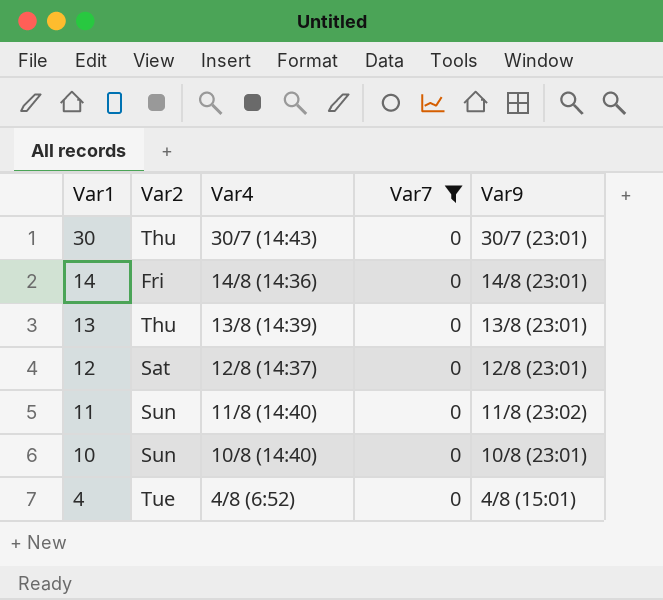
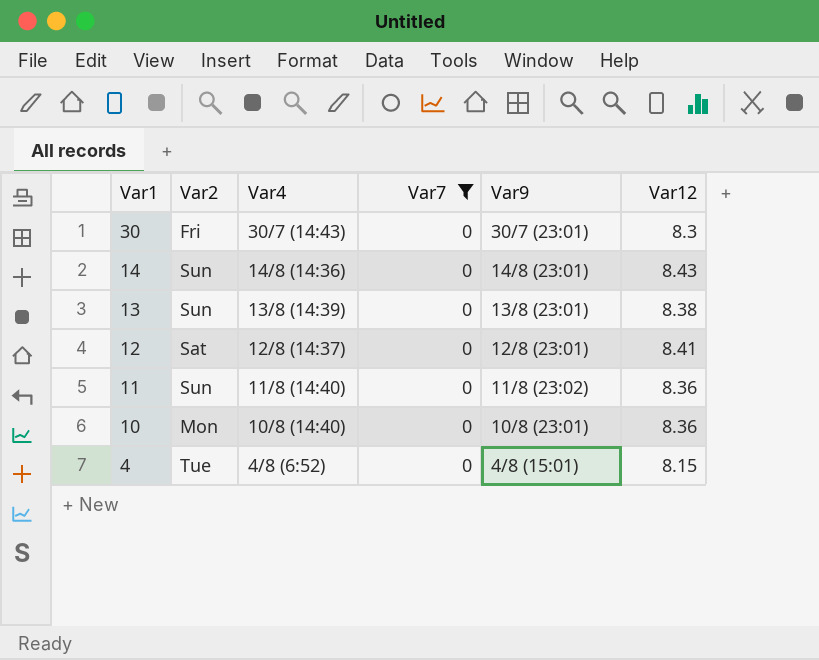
column Var12 | position: none -> 6
30 | Var2: Thu -> Fri
14 | Var2: Fri -> Sun
13 | Var2: Thu -> Sun
10 | Var2: Sun -> Mon

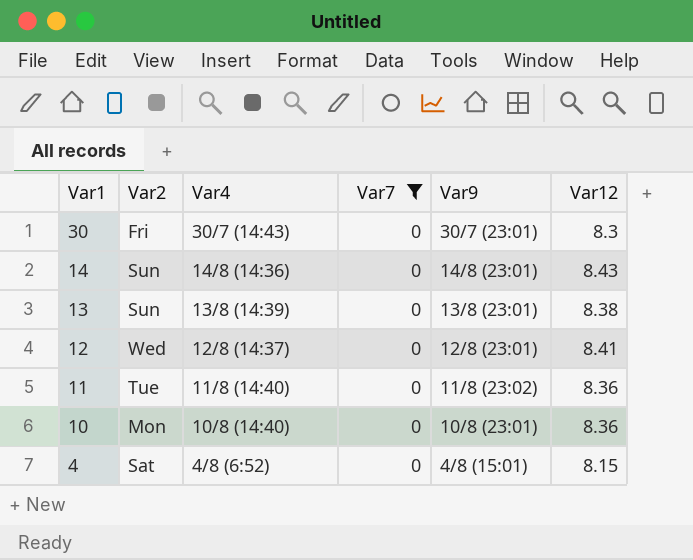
12 | Var2: Sat -> Wed
11 | Var2: Sun -> Tue
4 | Var2: Tue -> Sat

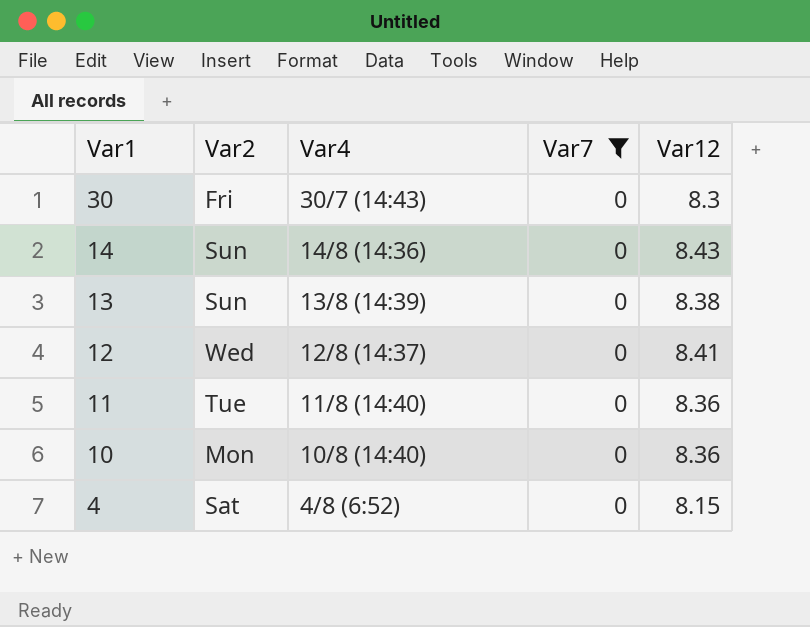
column Var9 | position: 5 -> none

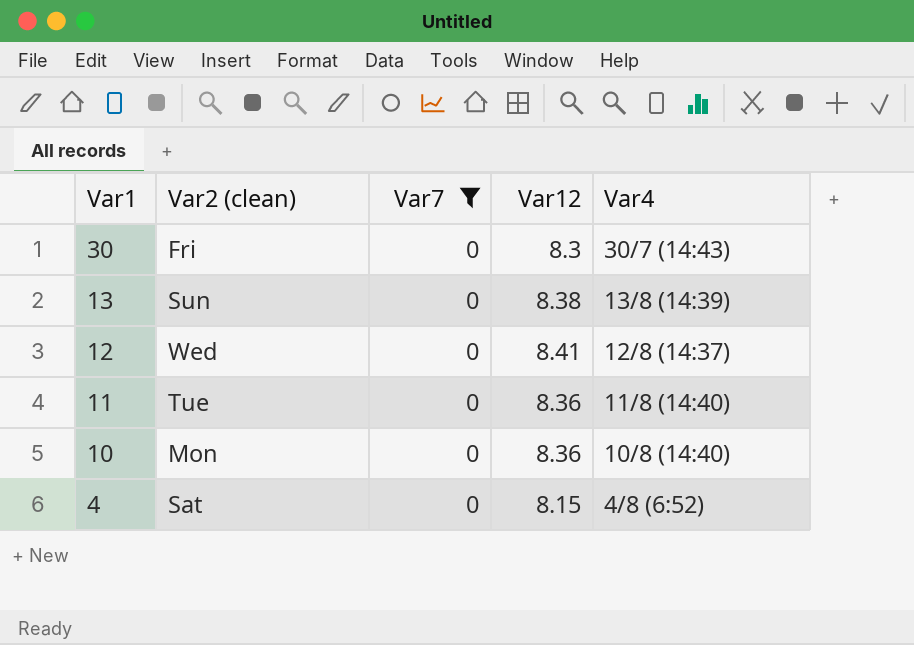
column name: Var2 -> Var2 (clean)
column Var4 | position: 3 -> 5
row 14: Sun | 14/8 (14:36) | 0 | 8.43 -> none

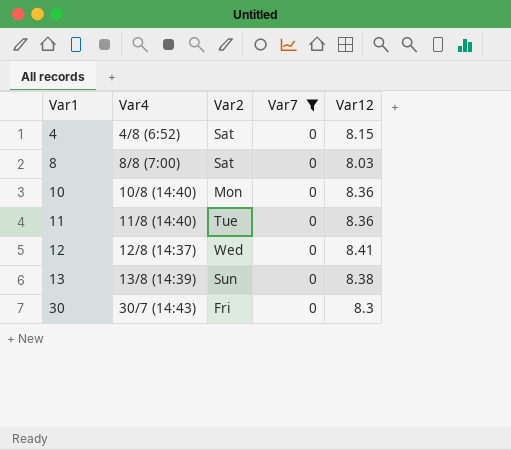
row order: Var1 descending -> Var1 ascending
column Var4 | position: 5 -> 2
column name: Var2 (clean) -> Var2
row 8: none -> 8/8 (7:00) | Sat | 0 | 8.03

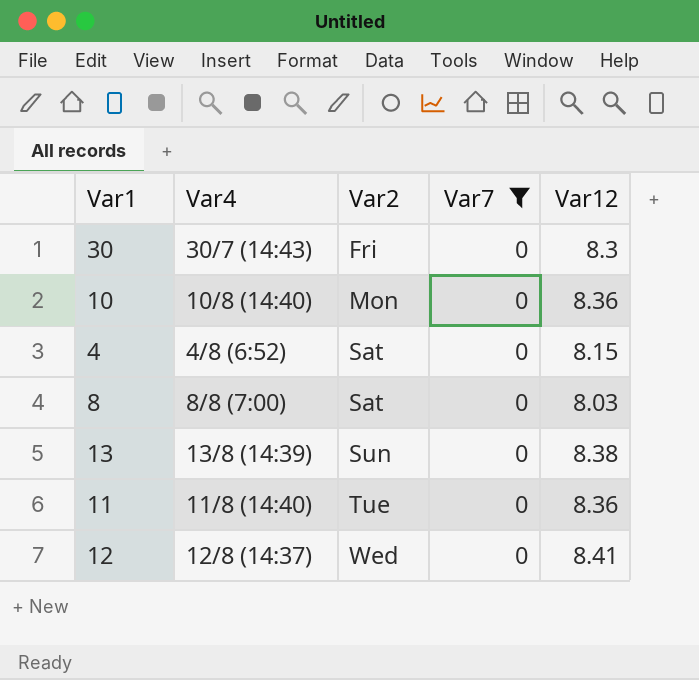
row order: Var1 ascending -> Var2 ascending

